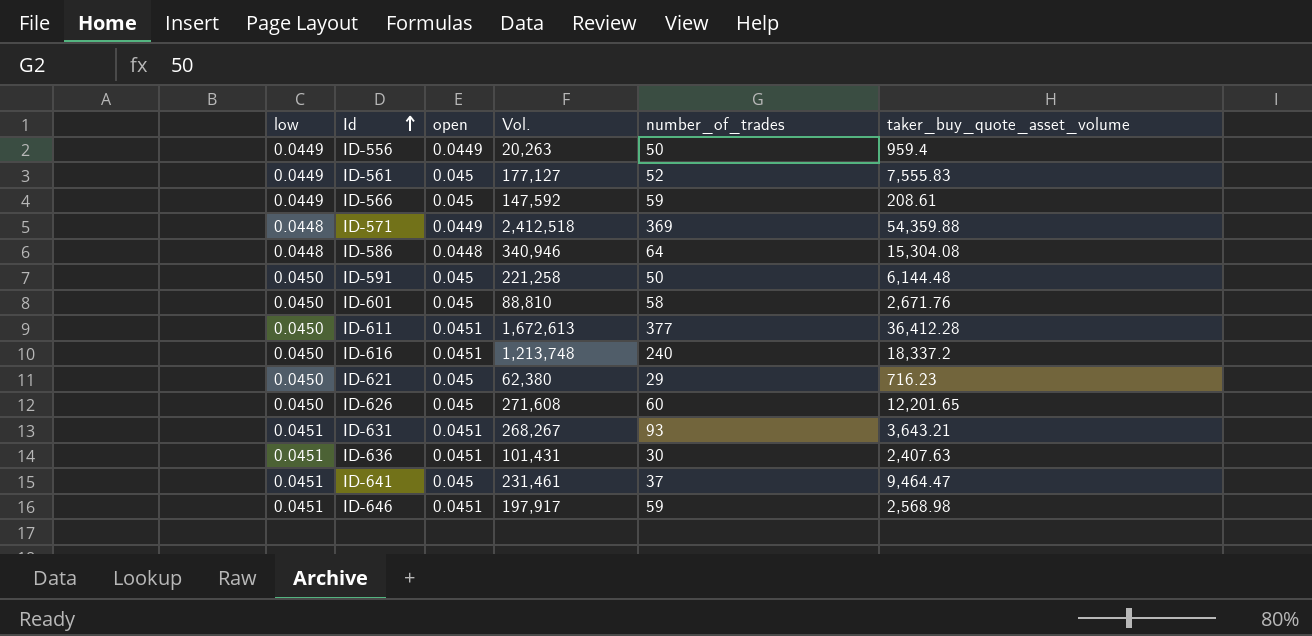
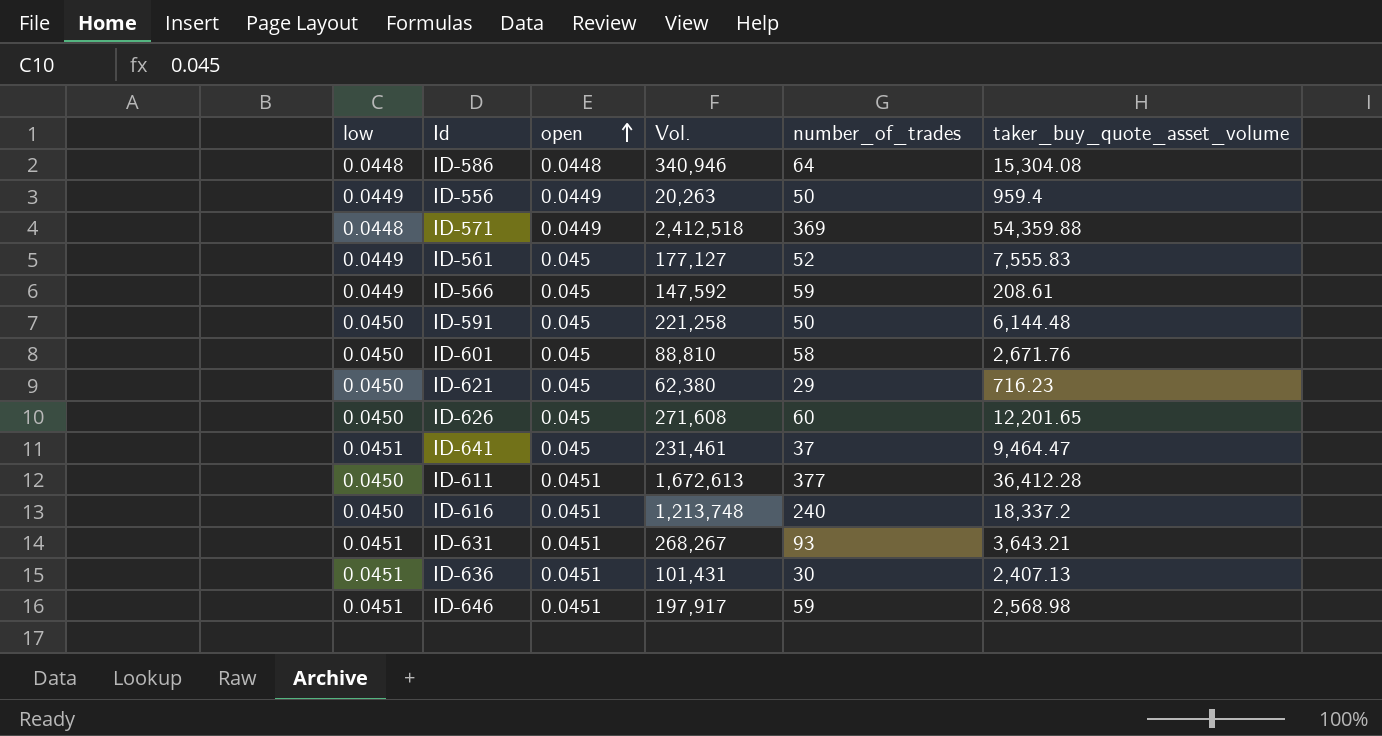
row order: Id ascending -> open ascending
ID-636 | taker_buy_quote_asset_volume: 2,407.63 -> 2,407.13

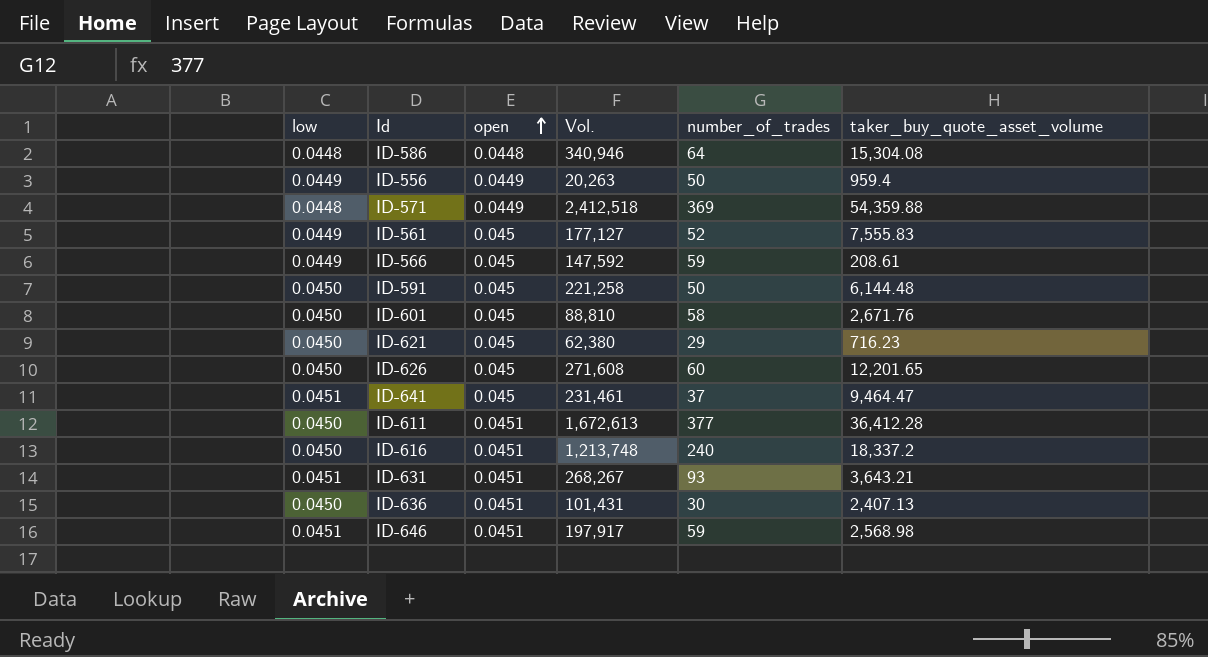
ID-636 | low: 0.0451 -> 0.0450

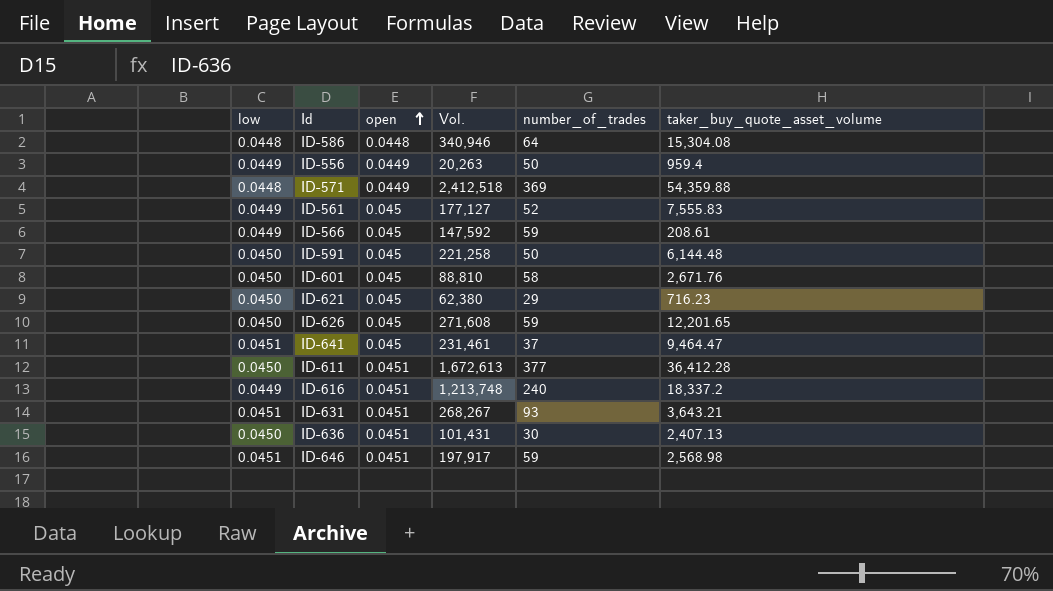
ID-626 | number_of_trades: 60 -> 59
ID-616 | low: 0.0450 -> 0.0449

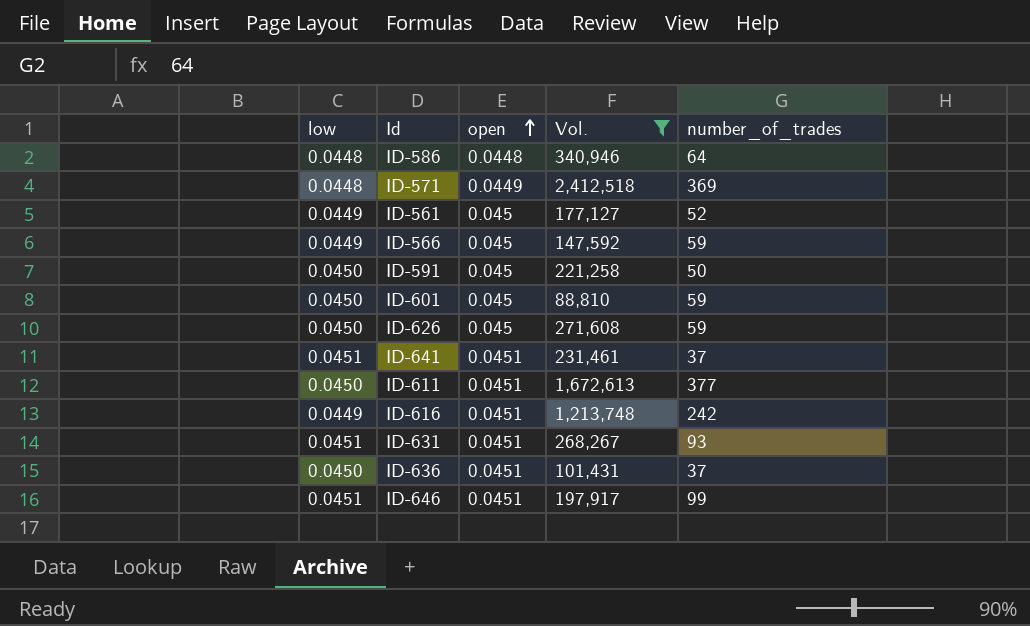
filter: none -> Vol. >= 88,810
column taker_buy_quote_asset_volume | position: 6 -> none
ID-601 | number_of_trades: 58 -> 59
ID-641 | open: 0.045 -> 0.0451
ID-616 | number_of_trades: 240 -> 242
ID-636 | number_of_trades: 30 -> 37
ID-646 | number_of_trades: 59 -> 99

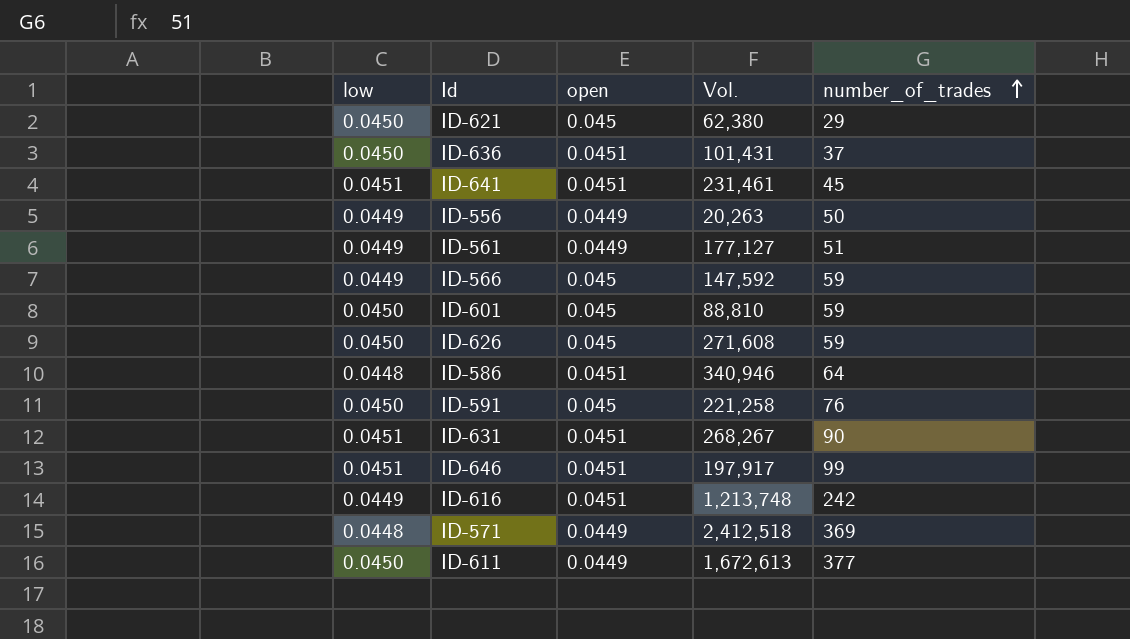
filter: Vol. >= 88,810 -> none
row order: open ascending -> number_of_trades ascending
ID-641 | number_of_trades: 37 -> 45
ID-561 | open: 0.045 -> 0.0449
ID-561 | number_of_trades: 52 -> 51
ID-586 | open: 0.0448 -> 0.0451
ID-591 | number_of_trades: 50 -> 76
ID-631 | number_of_trades: 93 -> 90
ID-611 | open: 0.0451 -> 0.0449

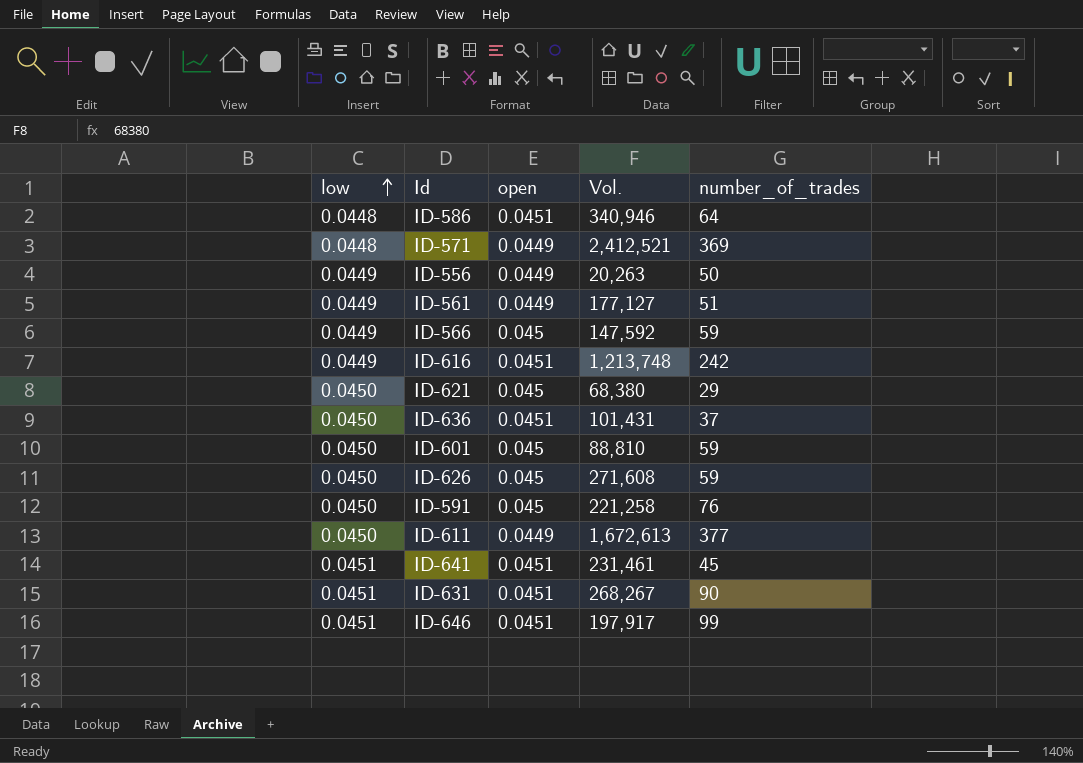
row order: number_of_trades ascending -> low ascending
ID-571 | Vol.: 2,412,518 -> 2,412,521
ID-621 | Vol.: 62,380 -> 68,380

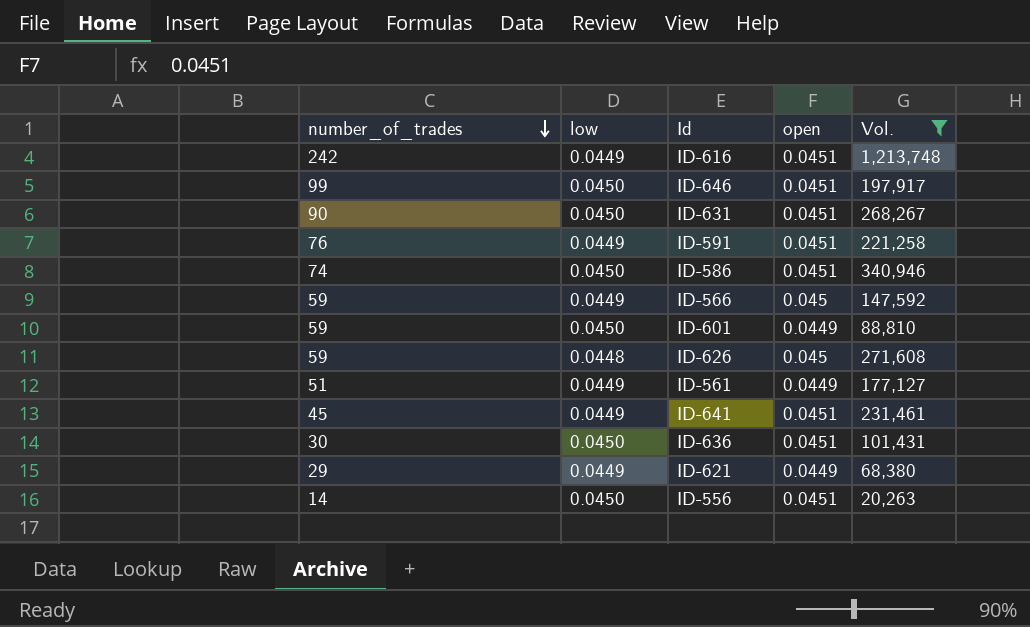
filter: none -> Vol. <= 1,213,748
row order: low ascending -> number_of_trades descending
column number_of_trades | position: 5 -> 1
ID-646 | low: 0.0451 -> 0.0450
ID-631 | low: 0.0451 -> 0.0450
ID-591 | low: 0.0450 -> 0.0449
ID-591 | open: 0.045 -> 0.0451
ID-586 | number_of_trades: 64 -> 74
ID-586 | low: 0.0448 -> 0.0450
ID-601 | open: 0.045 -> 0.0449
ID-626 | low: 0.0450 -> 0.0448
ID-641 | low: 0.0451 -> 0.0449
ID-636 | number_of_trades: 37 -> 30
ID-621 | low: 0.0450 -> 0.0449
ID-621 | open: 0.045 -> 0.0449
ID-556 | number_of_trades: 50 -> 14
ID-556 | low: 0.0449 -> 0.0450
ID-556 | open: 0.0449 -> 0.0451

